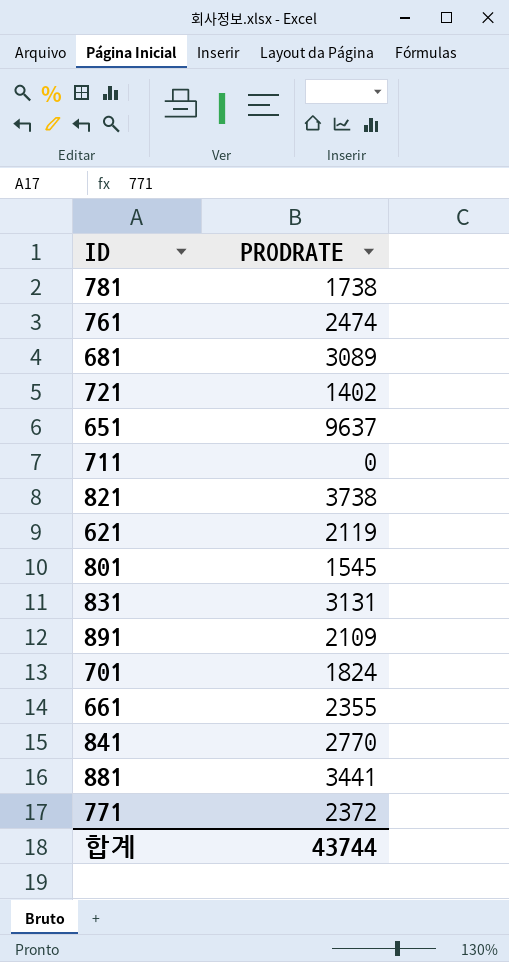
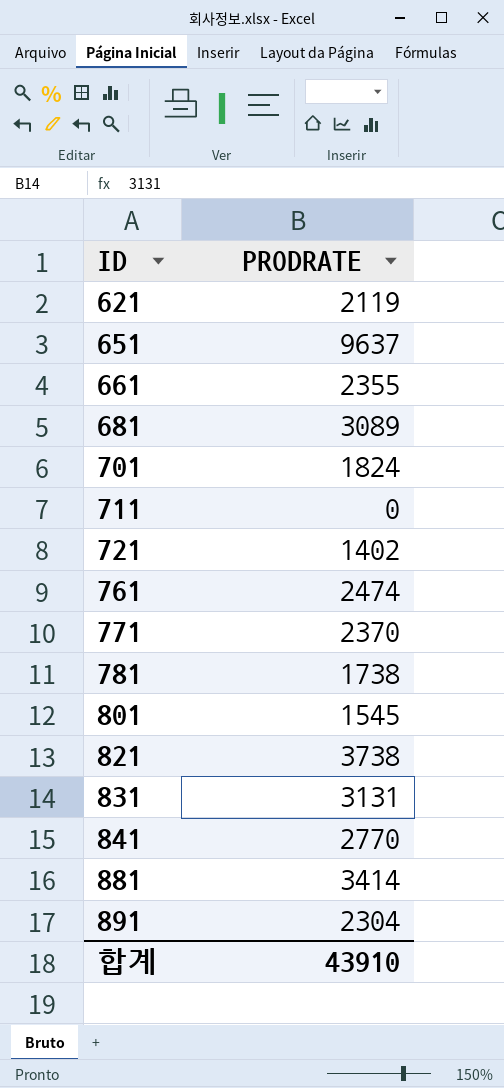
row order: none -> ID ascending
771 | PRODRATE: 2372 -> 2370
881 | PRODRATE: 3441 -> 3414
891 | PRODRATE: 2109 -> 2304
합계 | PRODRATE: 43744 -> 43910

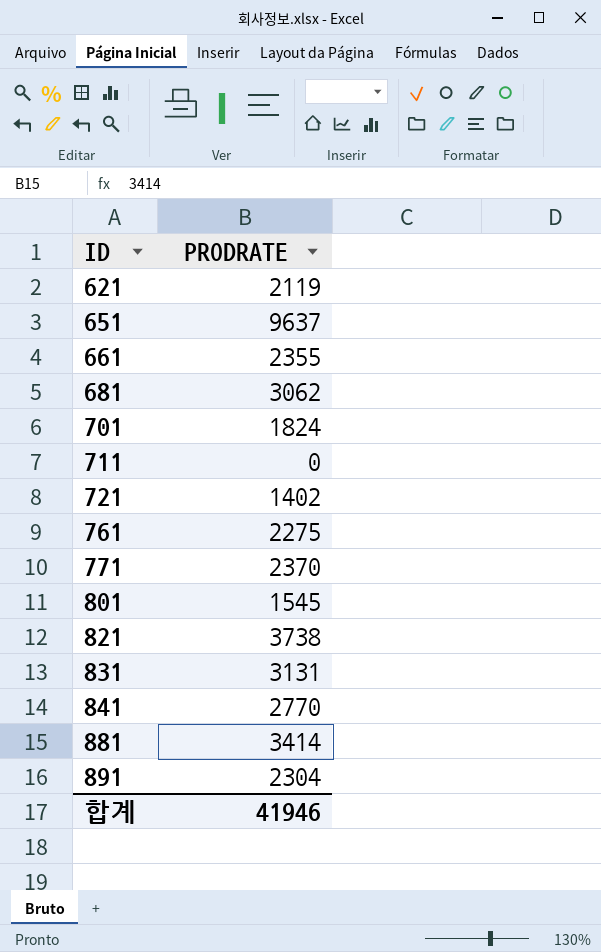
row 781: 1738 -> none
681 | PRODRATE: 3089 -> 3062
761 | PRODRATE: 2474 -> 2275
합계 | PRODRATE: 43910 -> 41946

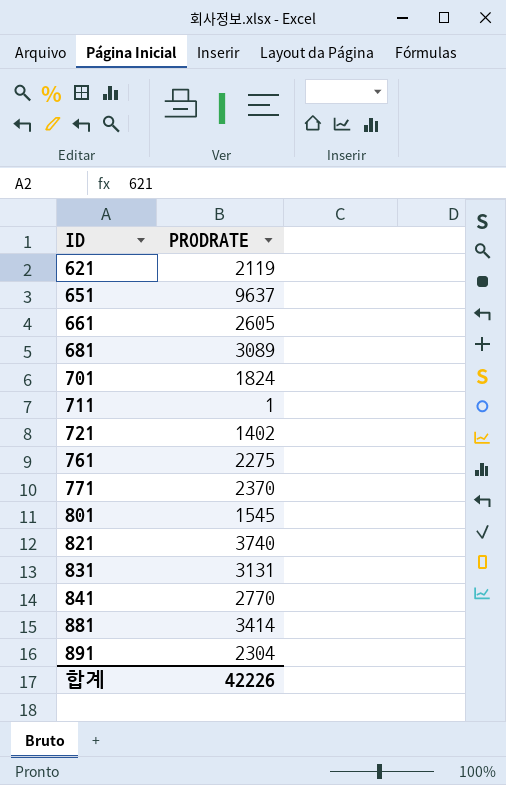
661 | PRODRATE: 2355 -> 2605
681 | PRODRATE: 3062 -> 3089
711 | PRODRATE: 0 -> 1
821 | PRODRATE: 3738 -> 3740
합계 | PRODRATE: 41946 -> 42226

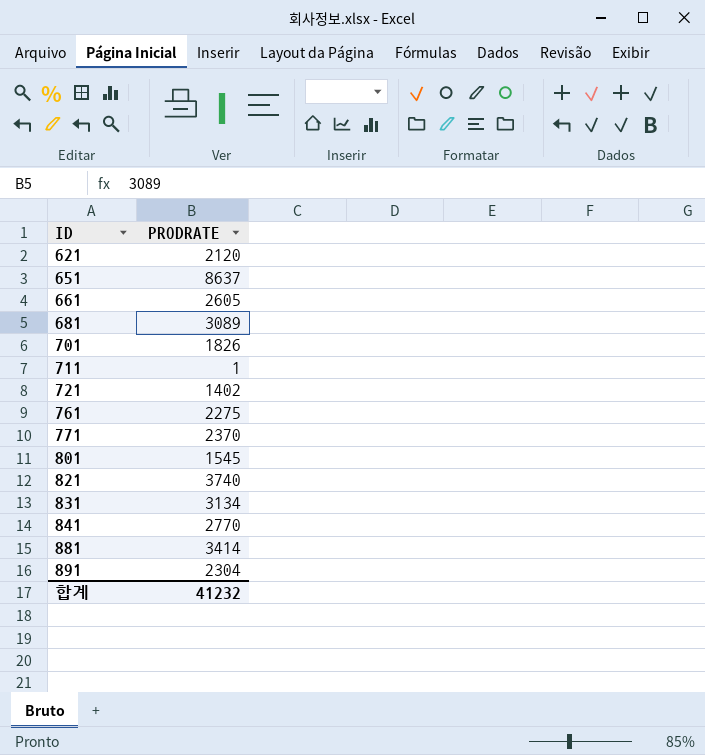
621 | PRODRATE: 2119 -> 2120
651 | PRODRATE: 9637 -> 8637
701 | PRODRATE: 1824 -> 1826
831 | PRODRATE: 3131 -> 3134
합계 | PRODRATE: 42226 -> 41232

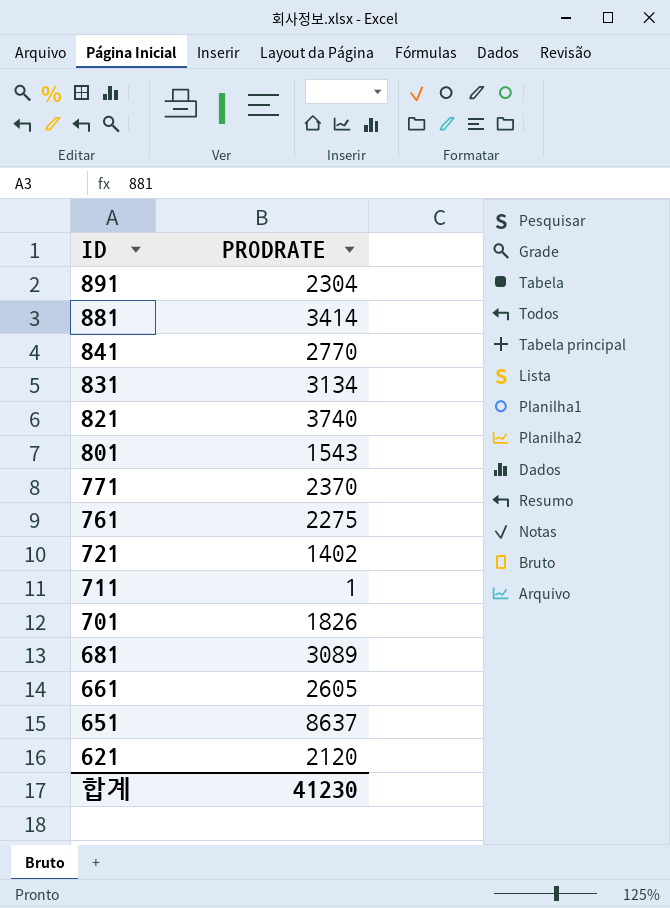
row order: ID ascending -> ID descending
801 | PRODRATE: 1545 -> 1543
합계 | PRODRATE: 41232 -> 41230

